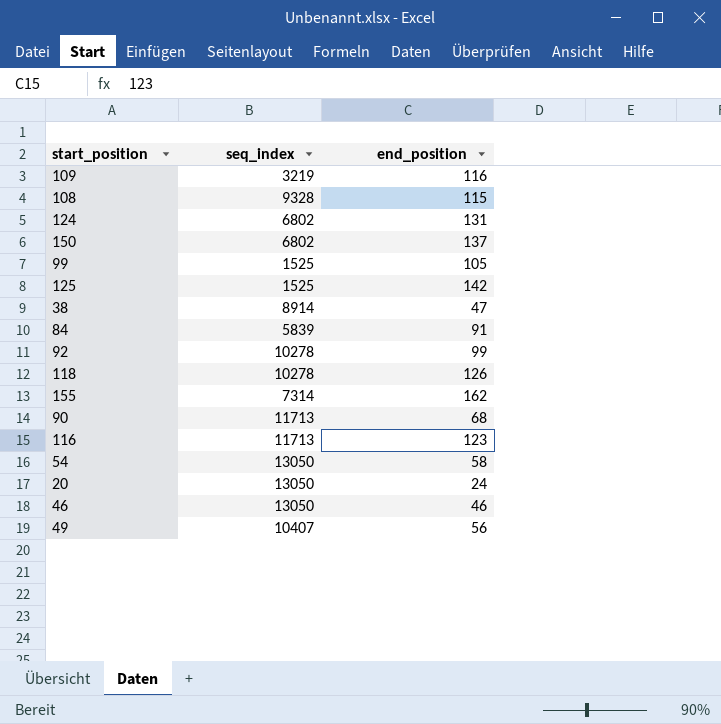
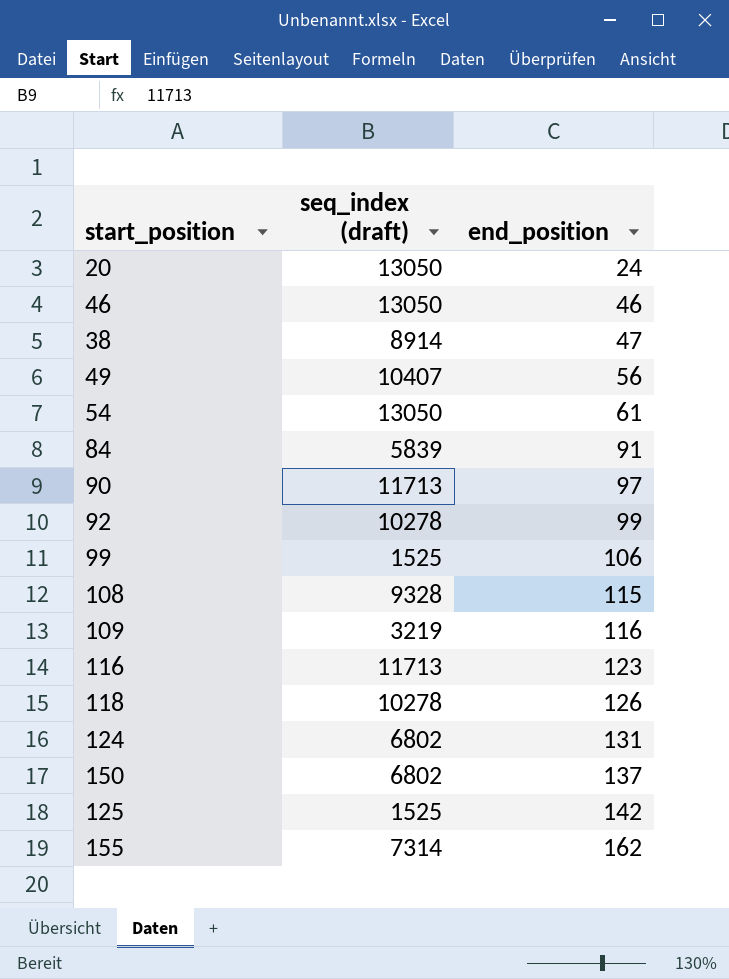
row order: none -> end_position ascending
column name: seq_index -> seq_index (draft)
54 | end_position: 58 -> 61
90 | end_position: 68 -> 97
99 | end_position: 105 -> 106

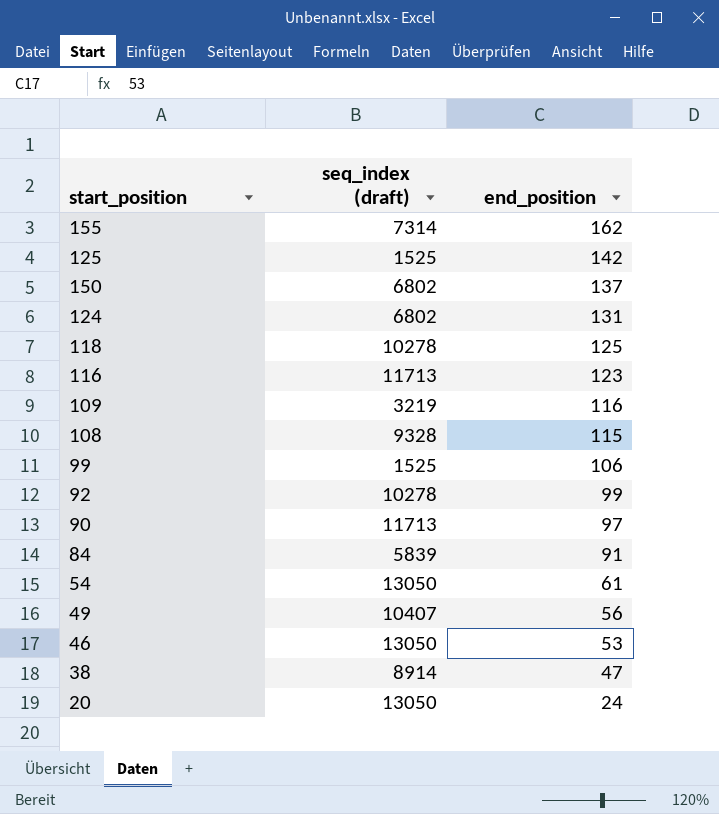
row order: end_position ascending -> end_position descending
118 | end_position: 126 -> 125
46 | end_position: 46 -> 53

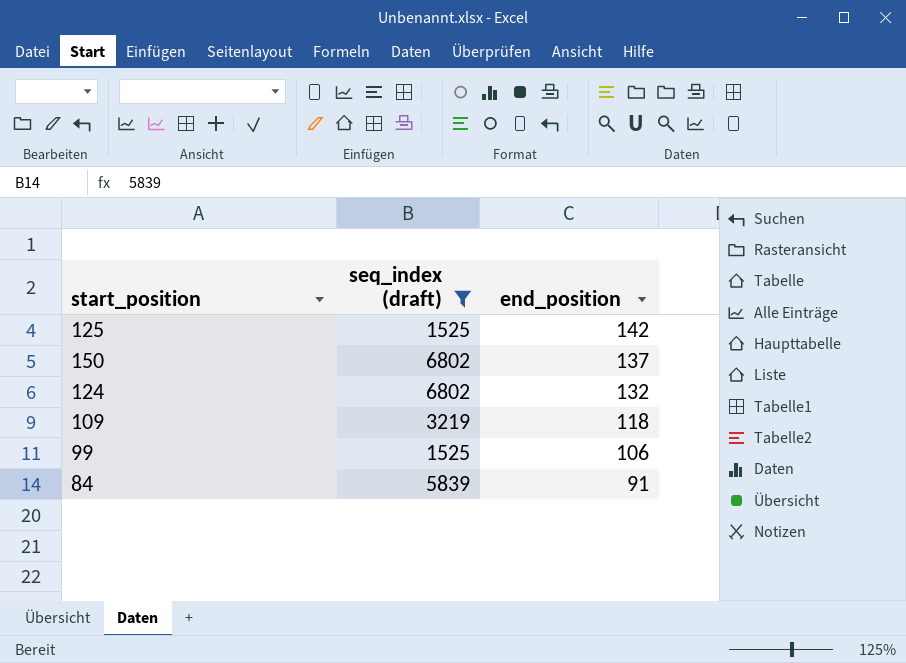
filter: none -> seq_index (draft) <= 6802
124 | end_position: 131 -> 132
109 | end_position: 116 -> 118

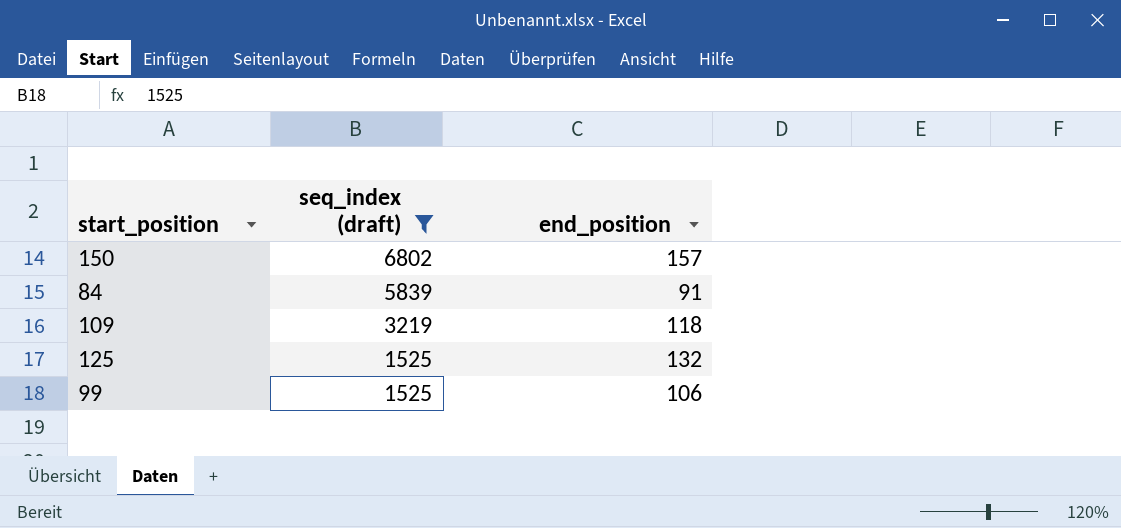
row order: end_position descending -> seq_index (draft) descending
row 124: 6802 | 132 -> none
150 | end_position: 137 -> 157
125 | end_position: 142 -> 132

